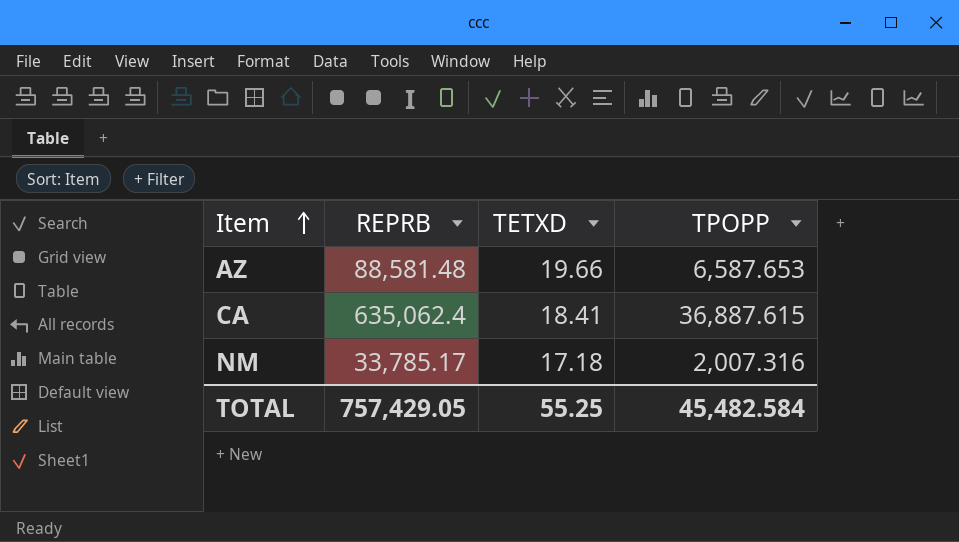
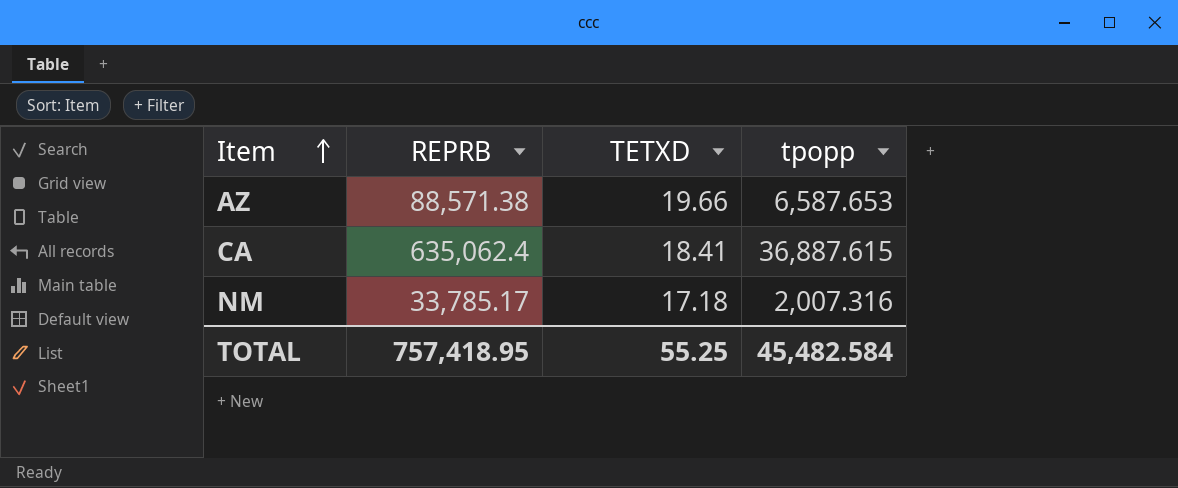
column name: TPOPP -> tpopp
AZ | REPRB: 88,581.48 -> 88,571.38
TOTAL | REPRB: 757,429.05 -> 757,418.95

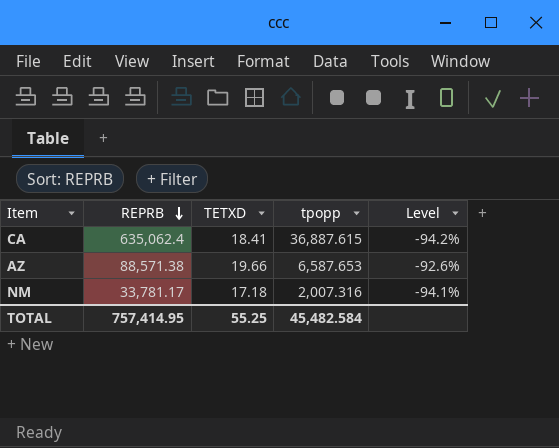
row order: Item ascending -> REPRB descending
column Level | formula: none -> ([tpopp] - [REPRB]) / [REPRB]
NM | REPRB: 33,785.17 -> 33,781.17
TOTAL | REPRB: 757,418.95 -> 757,414.95

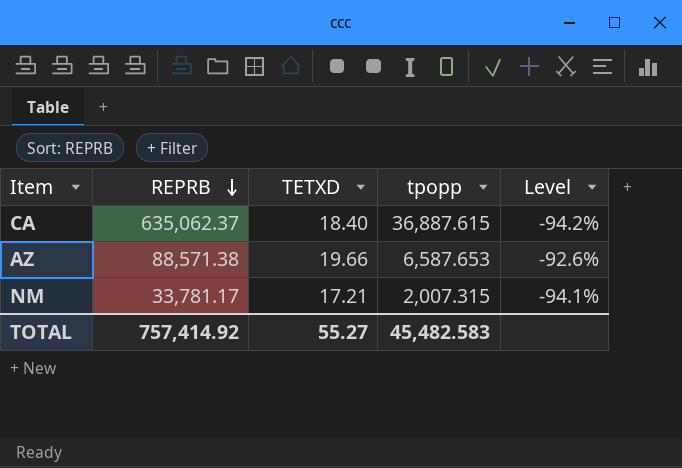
CA | REPRB: 635,062.4 -> 635,062.37
CA | TETXD: 18.41 -> 18.40
NM | TETXD: 17.18 -> 17.21
NM | tpopp: 2,007.316 -> 2,007.315
TOTAL | REPRB: 757,414.95 -> 757,414.92
TOTAL | TETXD: 55.25 -> 55.27
TOTAL | tpopp: 45,482.584 -> 45,482.583

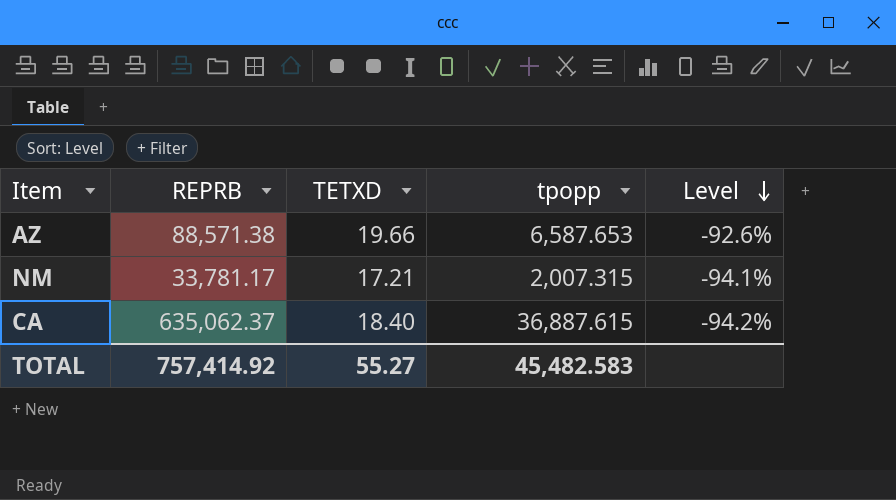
row order: REPRB descending -> Level descending

